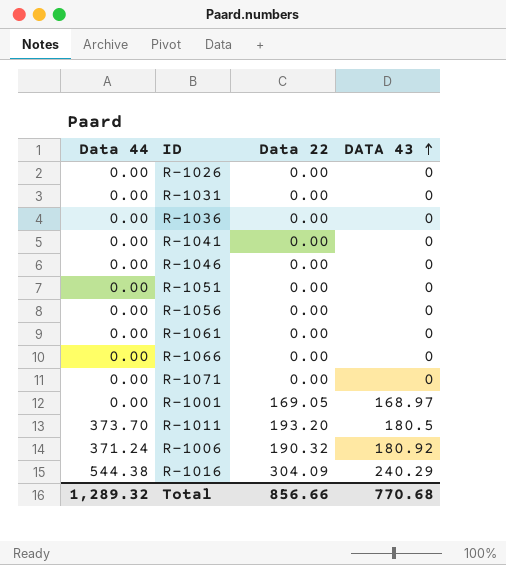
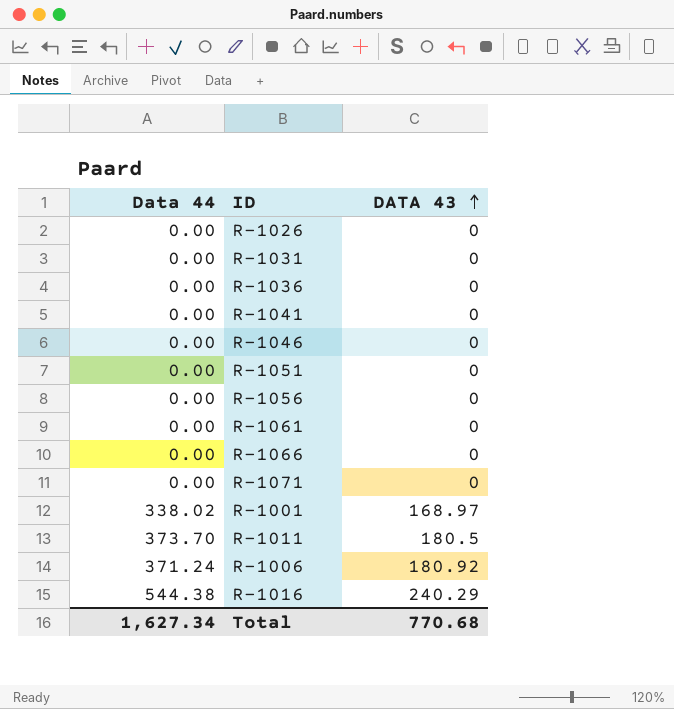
column Data 22 | position: 3 -> none
R-1001 | Data 44: 0.00 -> 338.02
Total | Data 44: 1,289.32 -> 1,627.34

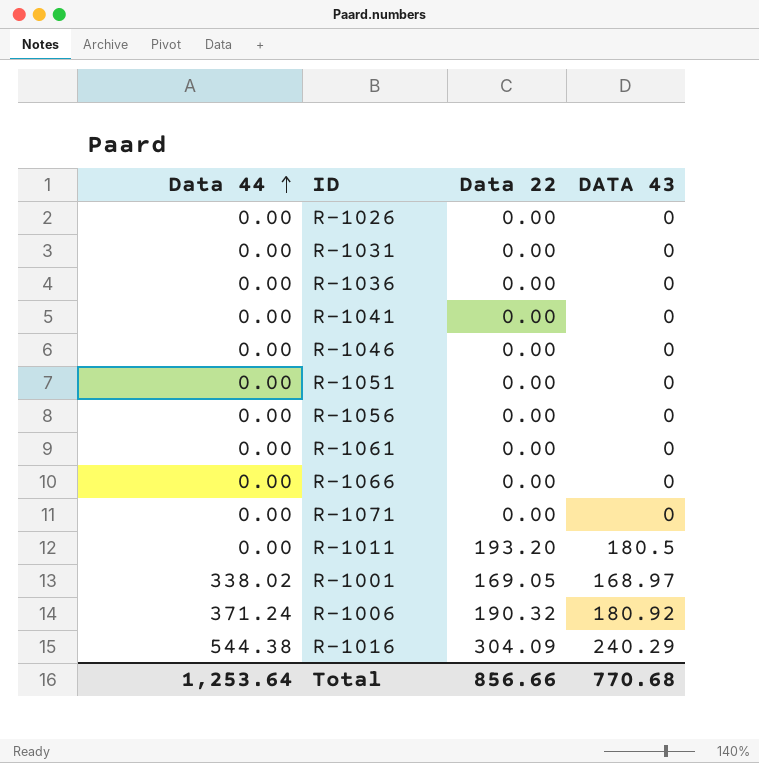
row order: DATA 43 ascending -> Data 44 ascending
column Data 22 | position: none -> 3
R-1011 | Data 44: 373.70 -> 0.00
Total | Data 44: 1,627.34 -> 1,253.64

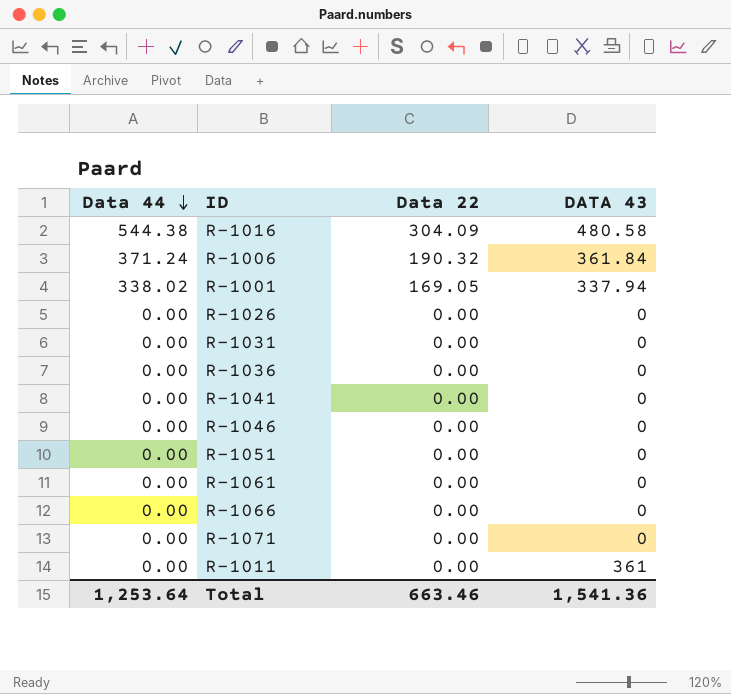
row order: Data 44 ascending -> Data 44 descending
row R-1056: 0.00 | 0.00 | 0 -> none
R-1016 | DATA 43: 240.29 -> 480.58
R-1006 | DATA 43: 180.92 -> 361.84
R-1001 | DATA 43: 168.97 -> 337.94
R-1011 | Data 22: 193.20 -> 0.00
R-1011 | DATA 43: 180.5 -> 361
Total | Data 22: 856.66 -> 663.46
Total | DATA 43: 770.68 -> 1,541.36

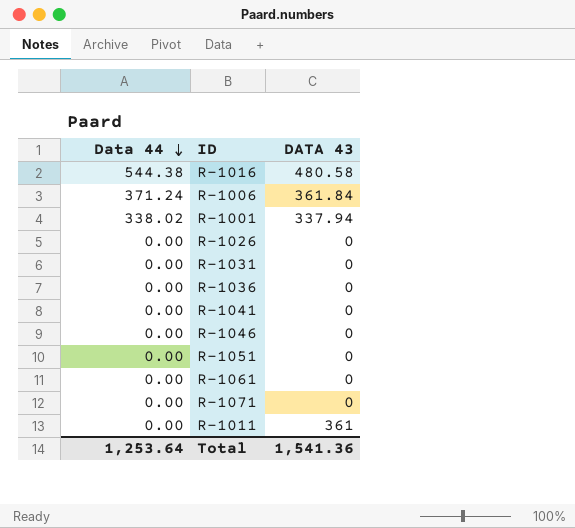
column Data 22 | position: 3 -> none
row R-1066: 0.00 | 0.00 | 0 -> none

